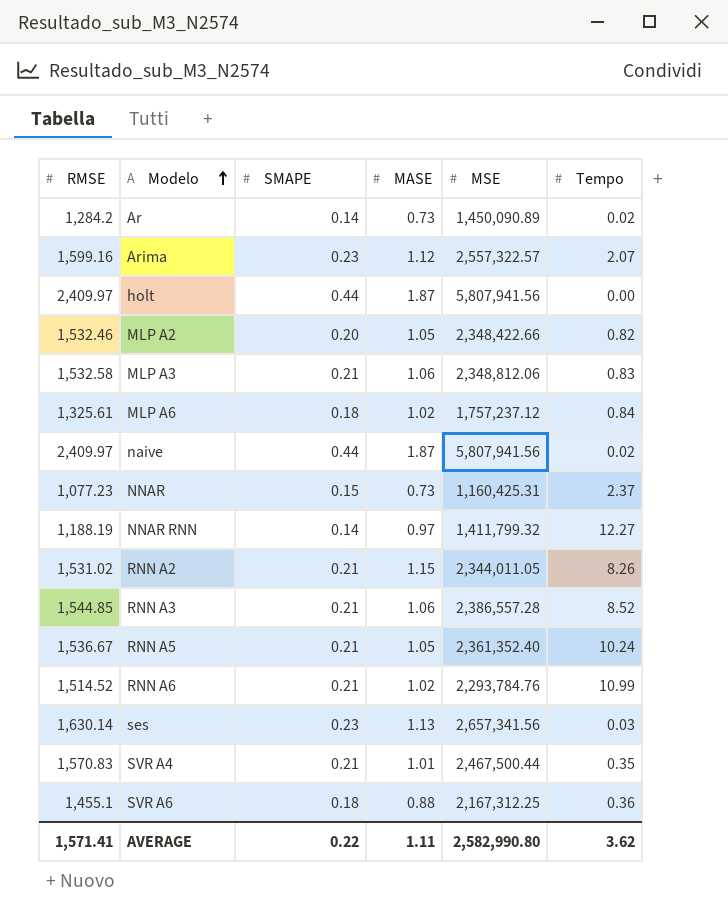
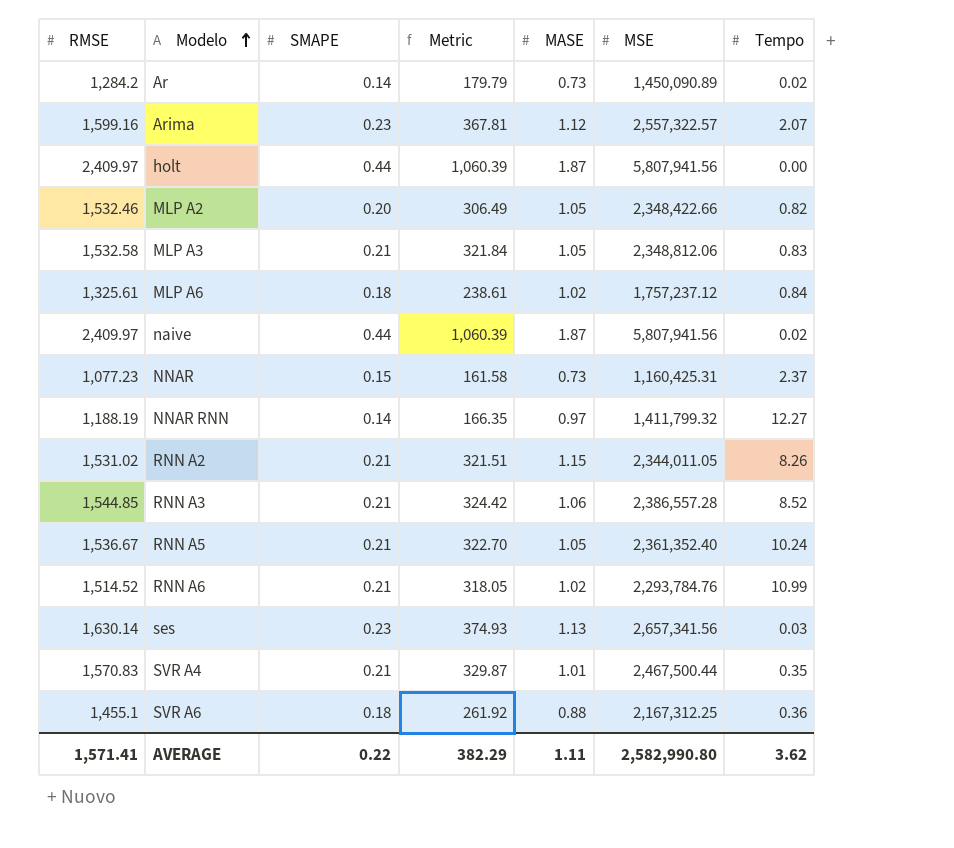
column Metric | formula: none -> [RMSE] * [SMAPE]
MLP A3 | MASE: 1.06 -> 1.05

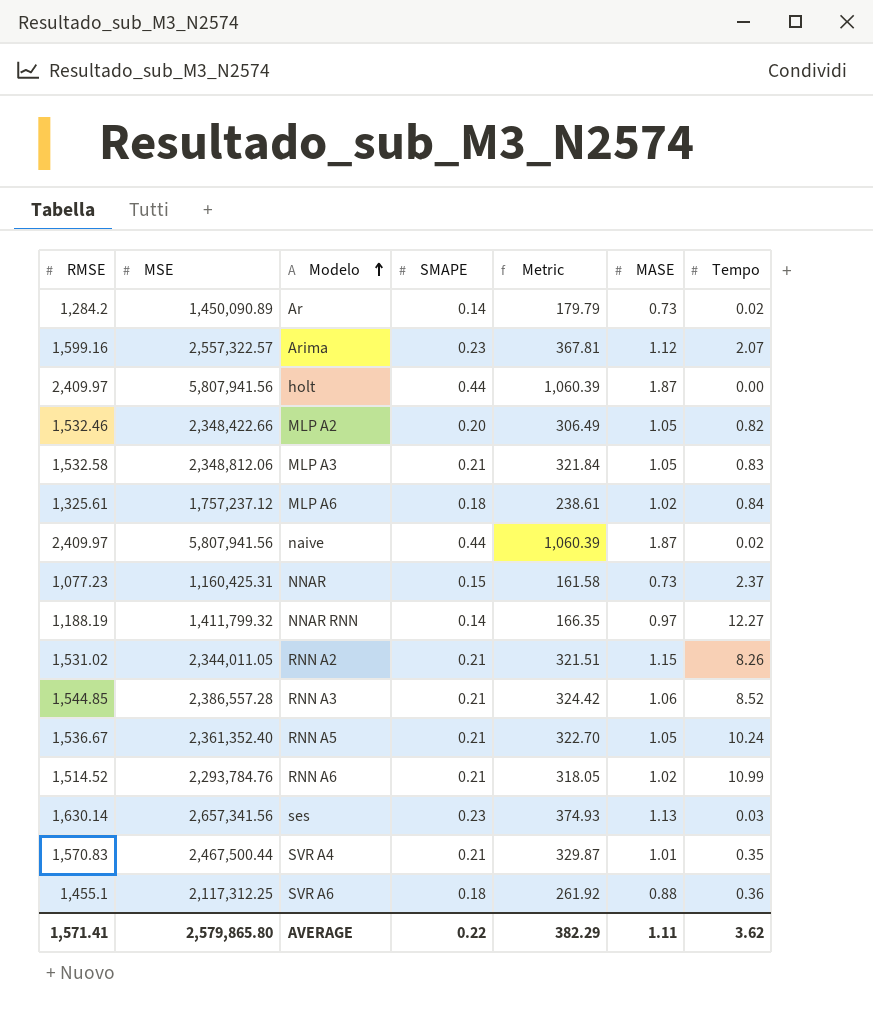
column MSE | position: 6 -> 2
SVR A6 | MSE: 2,167,312.25 -> 2,117,312.25
AVERAGE | MSE: 2,582,990.80 -> 2,579,865.80

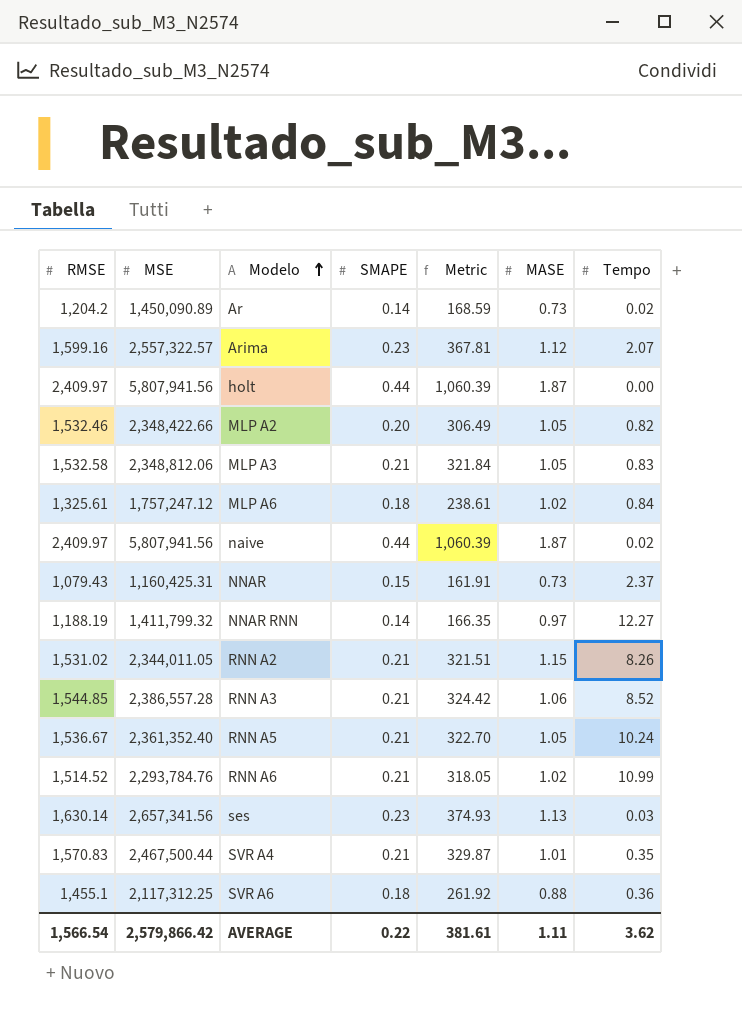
Ar | RMSE: 1,284.2 -> 1,204.2
Ar | Metric: 179.79 -> 168.59
MLP A6 | MSE: 1,757,237.12 -> 1,757,247.12
NNAR | RMSE: 1,077.23 -> 1,079.43
NNAR | Metric: 161.58 -> 161.91
AVERAGE | RMSE: 1,571.41 -> 1,566.54
AVERAGE | MSE: 2,579,865.80 -> 2,579,866.42
AVERAGE | Metric: 382.29 -> 381.61

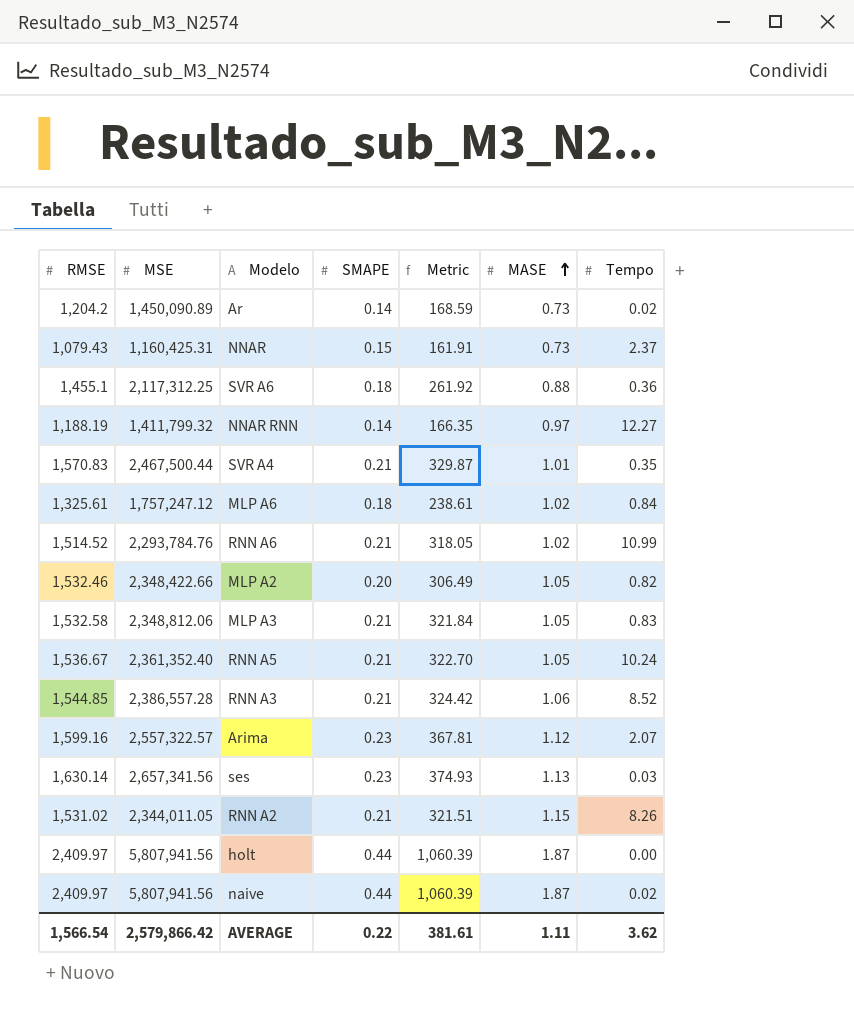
row order: Modelo ascending -> MASE ascending

